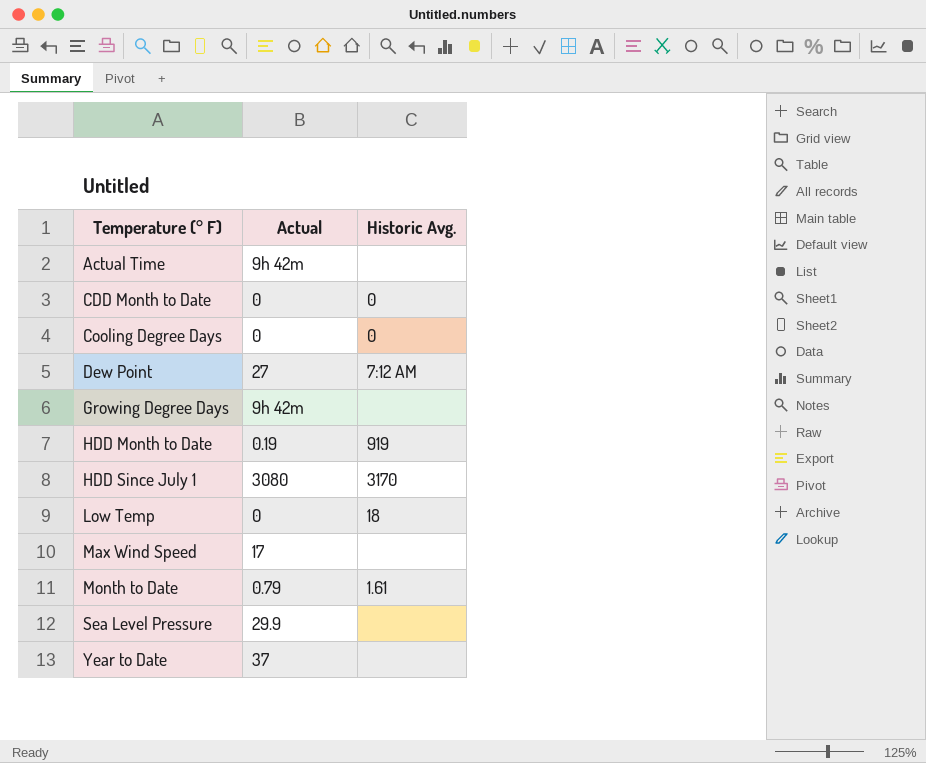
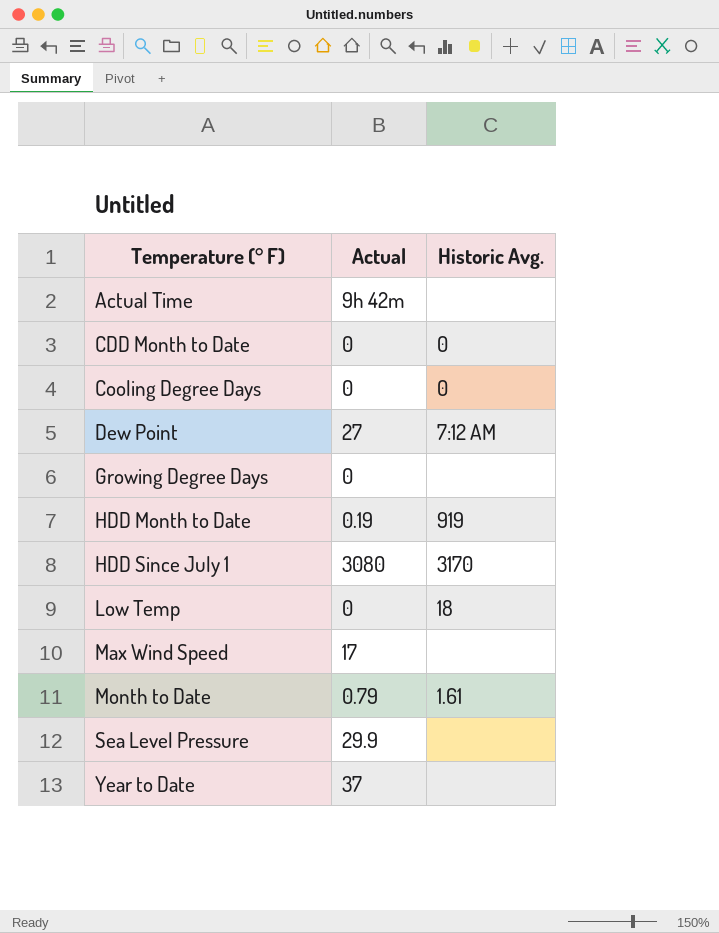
Growing Degree Days | Actual: 9h 42m -> 0

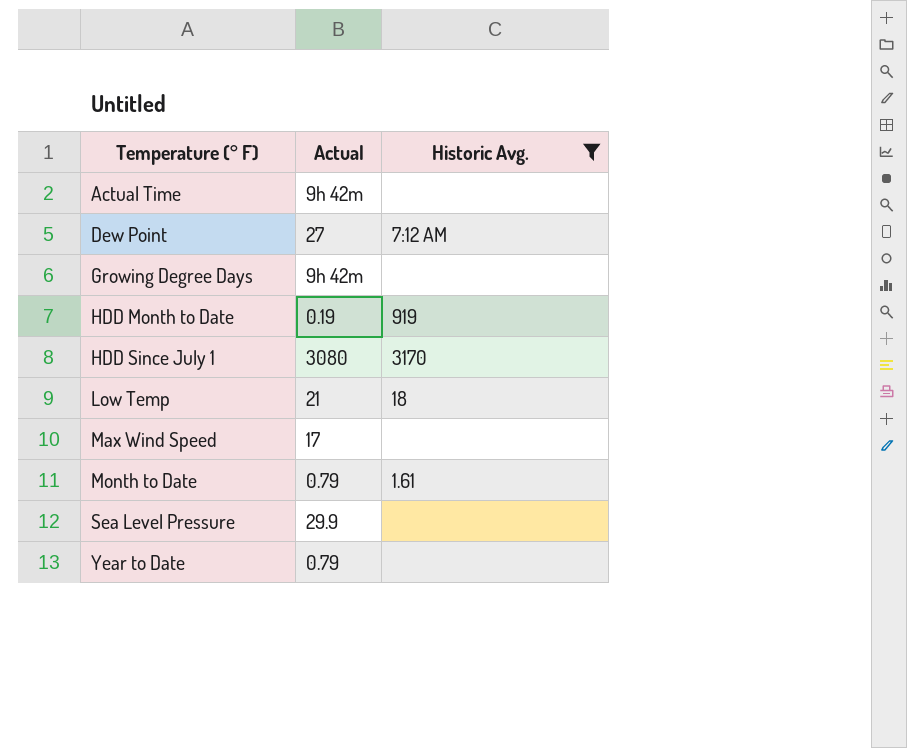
filter: none -> Historic Avg. != 0
Growing Degree Days | Actual: 0 -> 9h 42m
Low Temp | Actual: 0 -> 21
Year to Date | Actual: 37 -> 0.79

